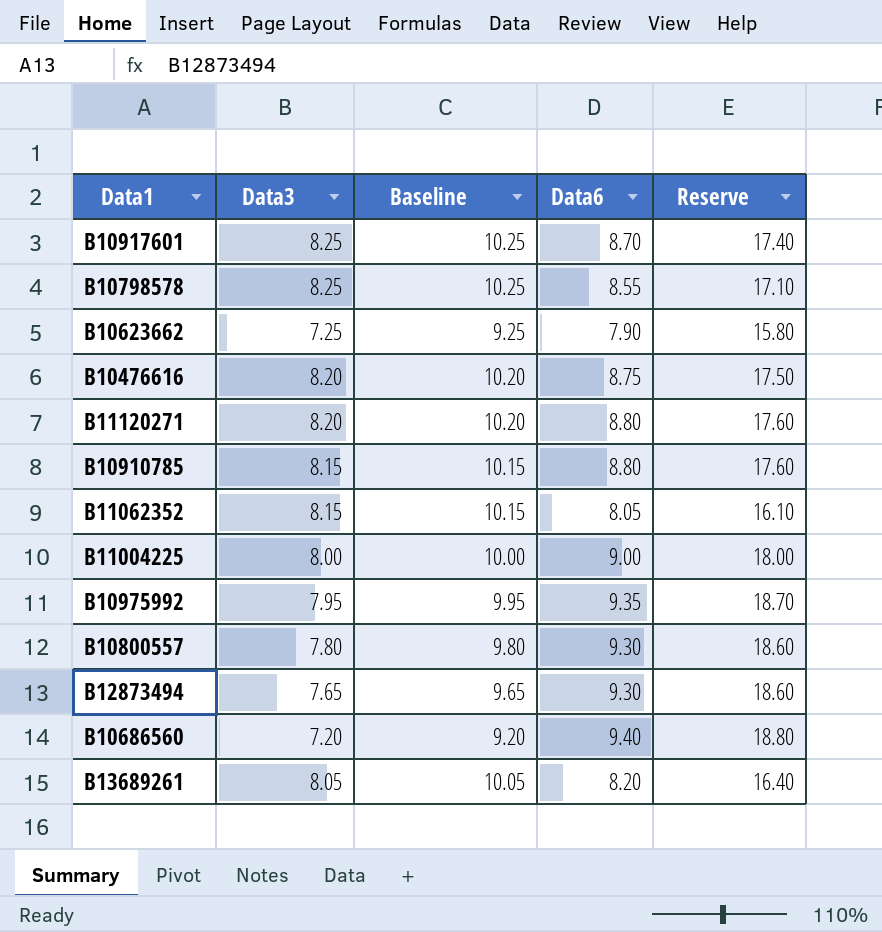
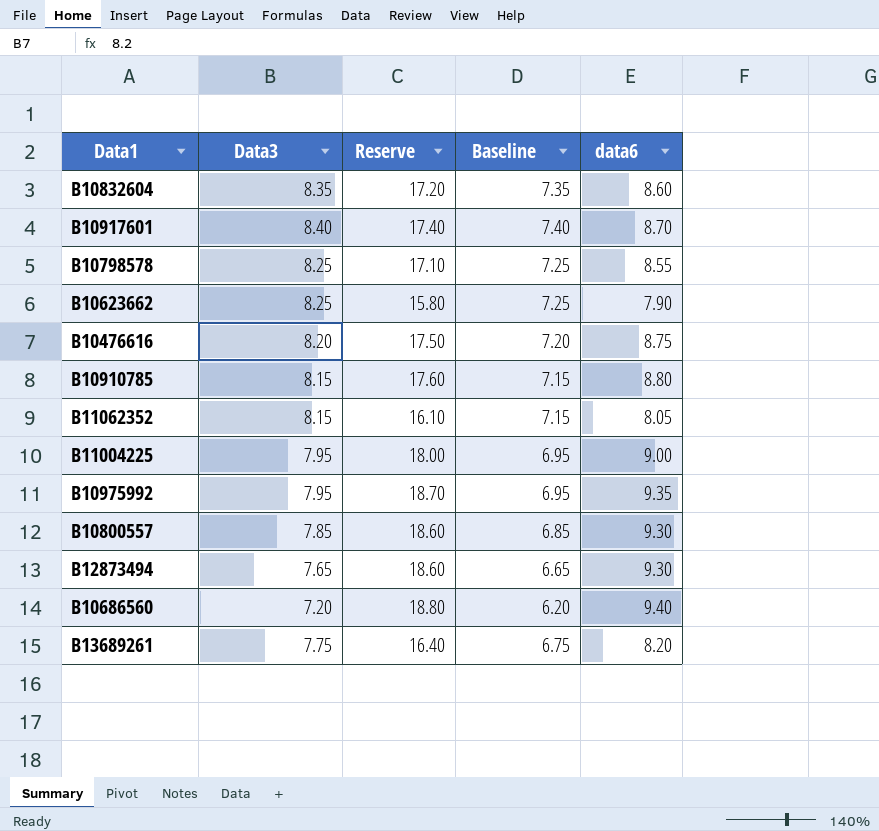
column Reserve | position: 5 -> 3
column Baseline | formula: [Data3] + 2 -> [Data3] - 1
column name: Data6 -> data6
row B11120271: 8.20 | 10.20 | 8.80 | 17.60 -> none
row B10832604: none -> 8.35 | 17.20 | 7.35 | 8.60
B10917601 | Data3: 8.25 -> 8.40
B10623662 | Data3: 7.25 -> 8.25
B11004225 | Data3: 8.00 -> 7.95
B10800557 | Data3: 7.80 -> 7.85
B13689261 | Data3: 8.05 -> 7.75

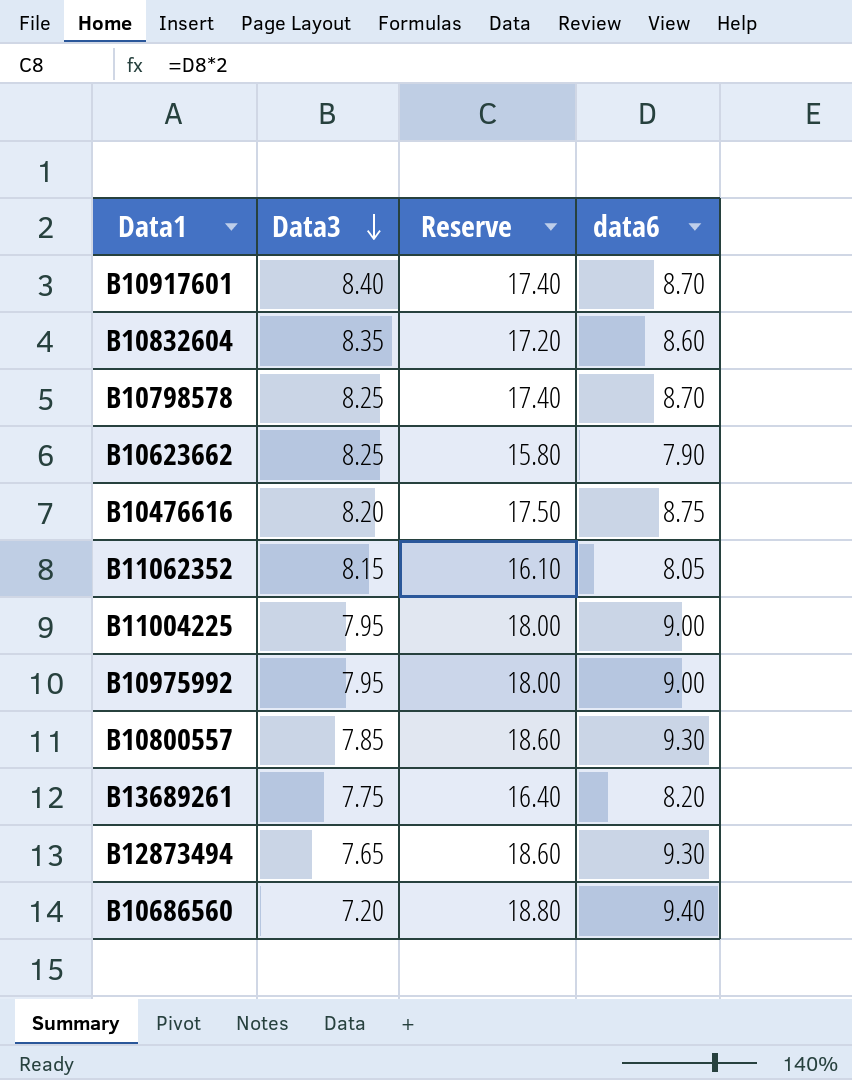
row order: none -> Data3 descending
column Baseline | formula: [Data3] - 1 -> none
row B10910785: 8.15 | 17.60 | 7.15 | 8.80 -> none
B10798578 | Reserve: 17.10 -> 17.40
B10798578 | data6: 8.55 -> 8.70
B10975992 | Reserve: 18.70 -> 18.00
B10975992 | data6: 9.35 -> 9.00

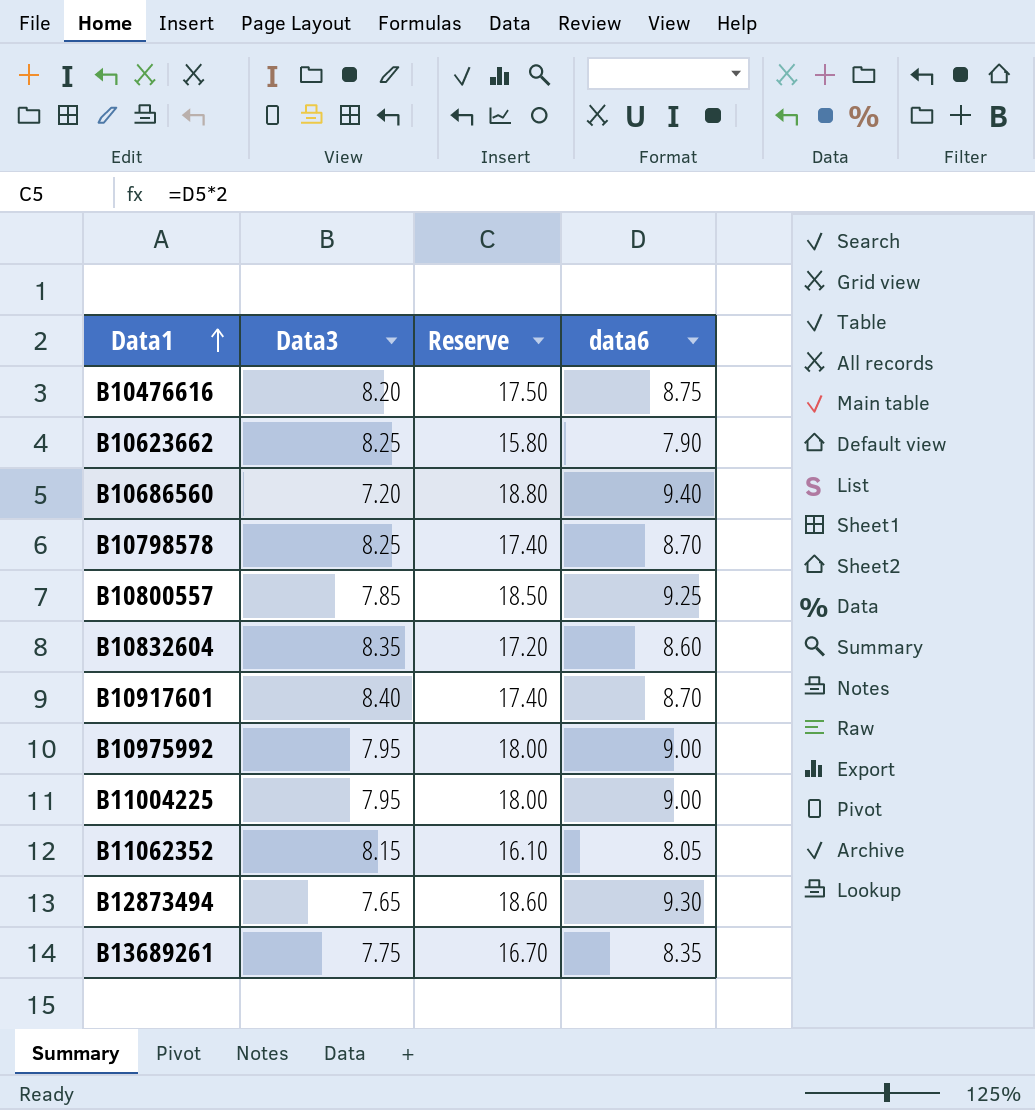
row order: Data3 descending -> Data1 ascending
B10800557 | Reserve: 18.60 -> 18.50
B10800557 | data6: 9.30 -> 9.25
B13689261 | Reserve: 16.40 -> 16.70
B13689261 | data6: 8.20 -> 8.35

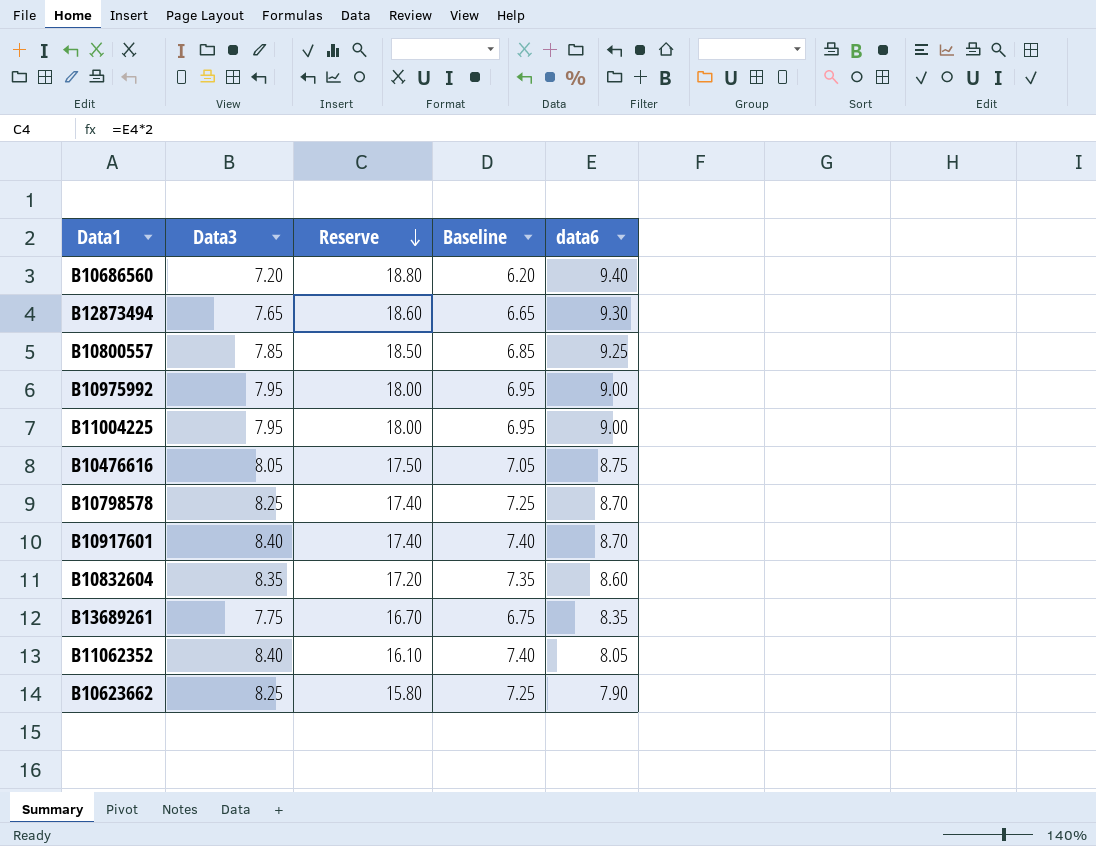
row order: Data1 ascending -> Reserve descending
column Baseline | formula: none -> [Data3] - 1
B10476616 | Data3: 8.20 -> 8.05
B11062352 | Data3: 8.15 -> 8.40

